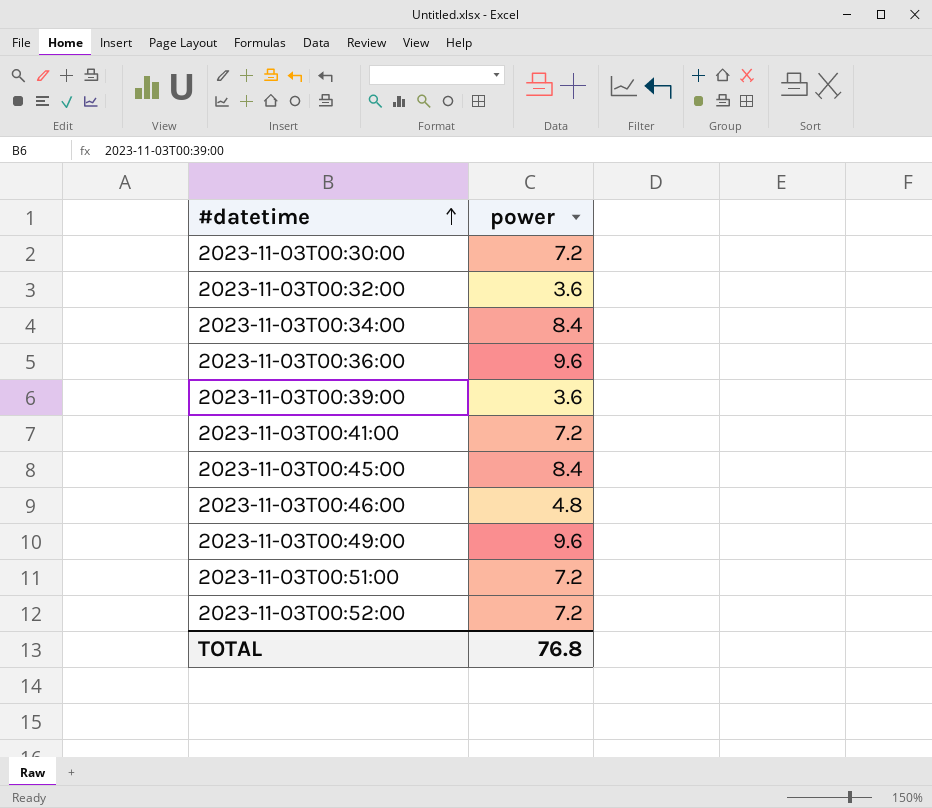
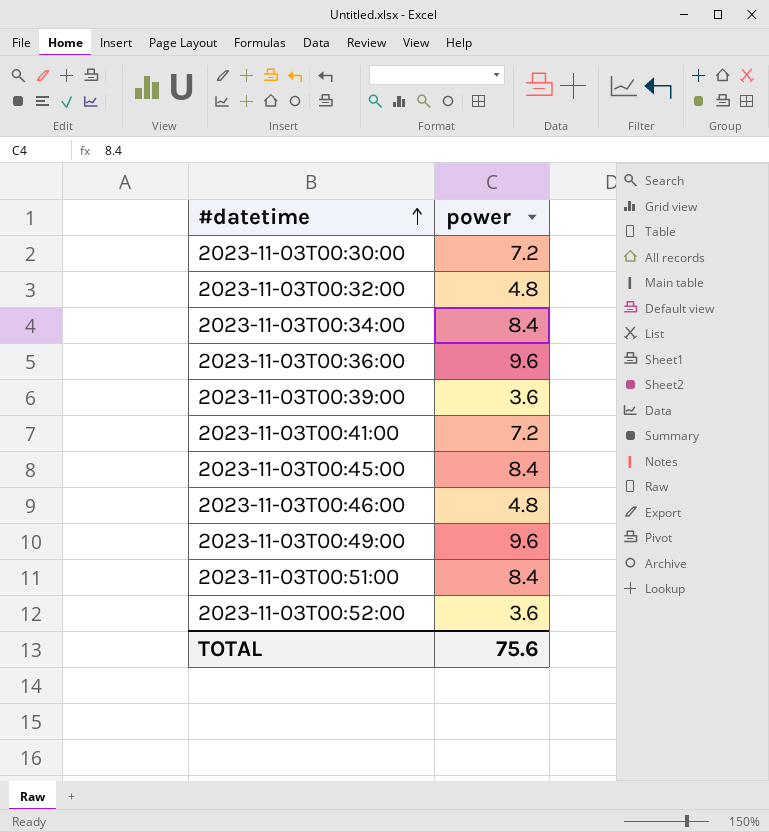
2023-11-03T00:32:00 | power: 3.6 -> 4.8
2023-11-03T00:51:00 | power: 7.2 -> 8.4
2023-11-03T00:52:00 | power: 7.2 -> 3.6
TOTAL | power: 76.8 -> 75.6

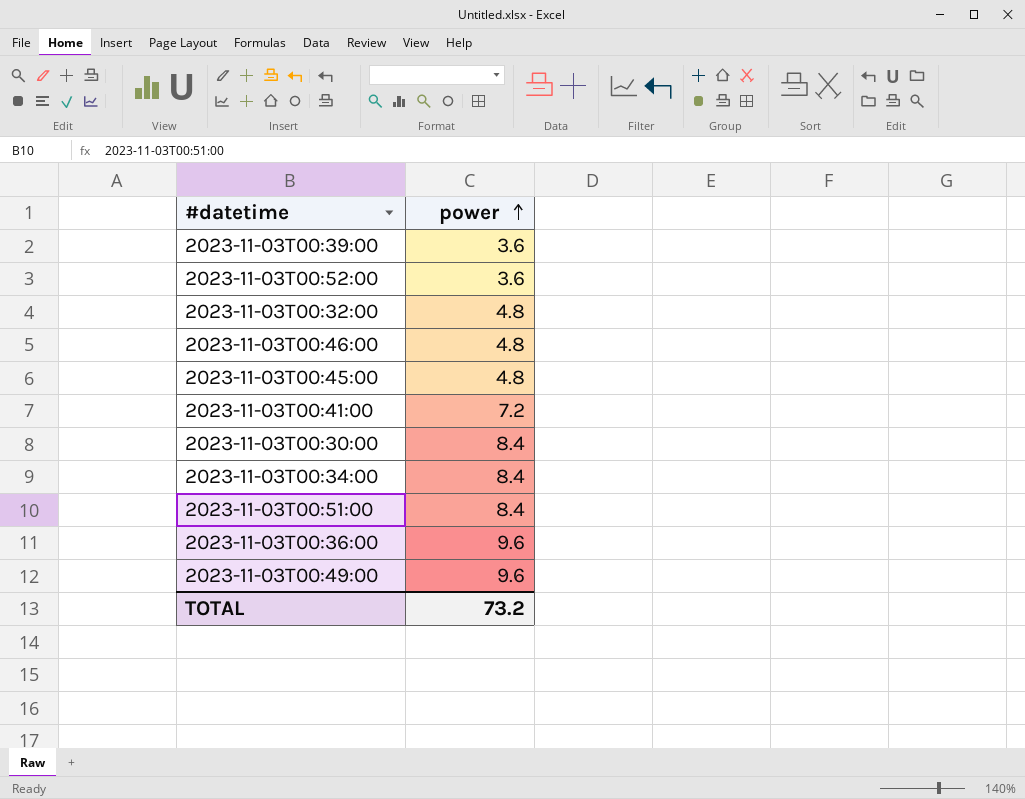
row order: #datetime ascending -> power ascending
2023-11-03T00:45:00 | power: 8.4 -> 4.8
2023-11-03T00:30:00 | power: 7.2 -> 8.4
TOTAL | power: 75.6 -> 73.2

